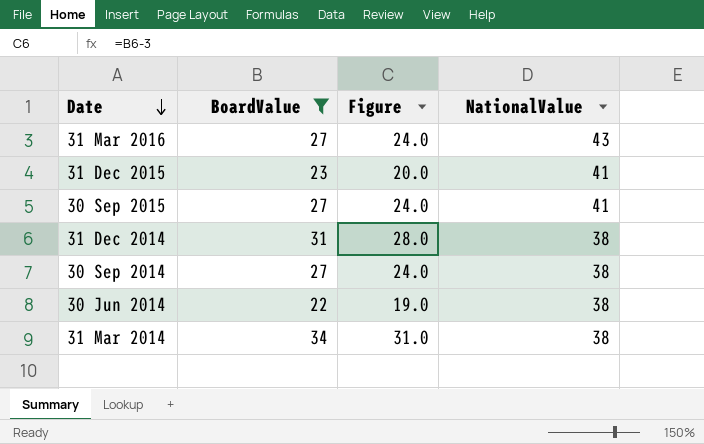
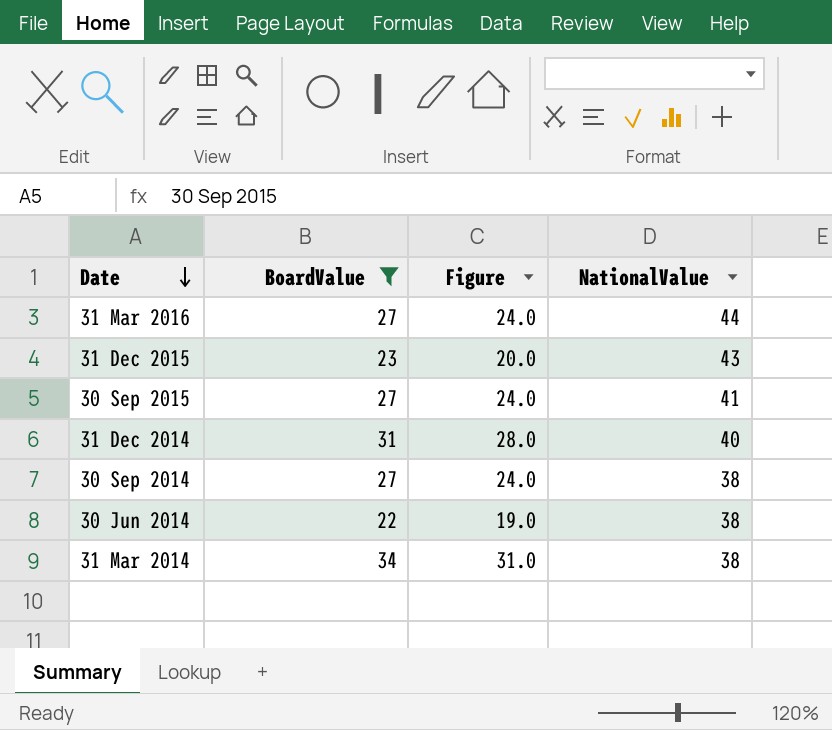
31 Mar 2016 | NationalValue: 43 -> 44
31 Dec 2015 | NationalValue: 41 -> 43
31 Dec 2014 | NationalValue: 38 -> 40

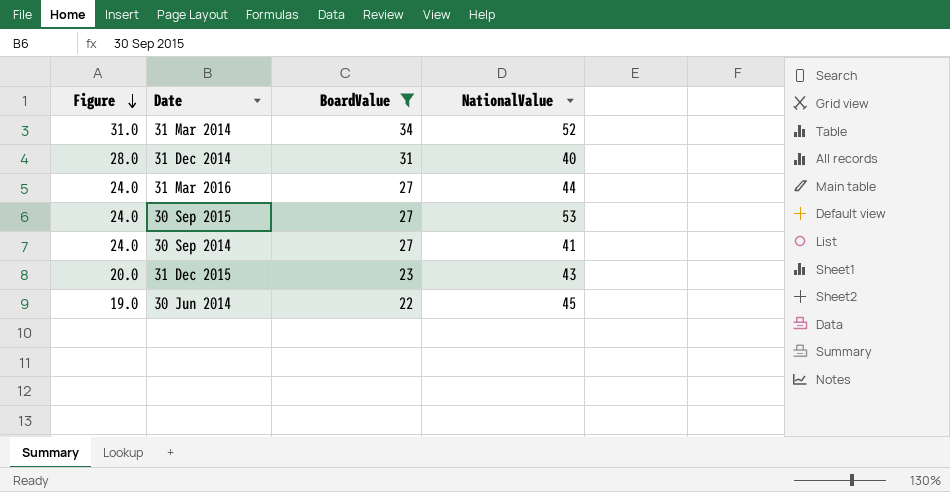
row order: Date descending -> Figure descending
column Figure | position: 3 -> 1
31 Mar 2014 | NationalValue: 38 -> 52
30 Sep 2015 | NationalValue: 41 -> 53
30 Sep 2014 | NationalValue: 38 -> 41
30 Jun 2014 | NationalValue: 38 -> 45

